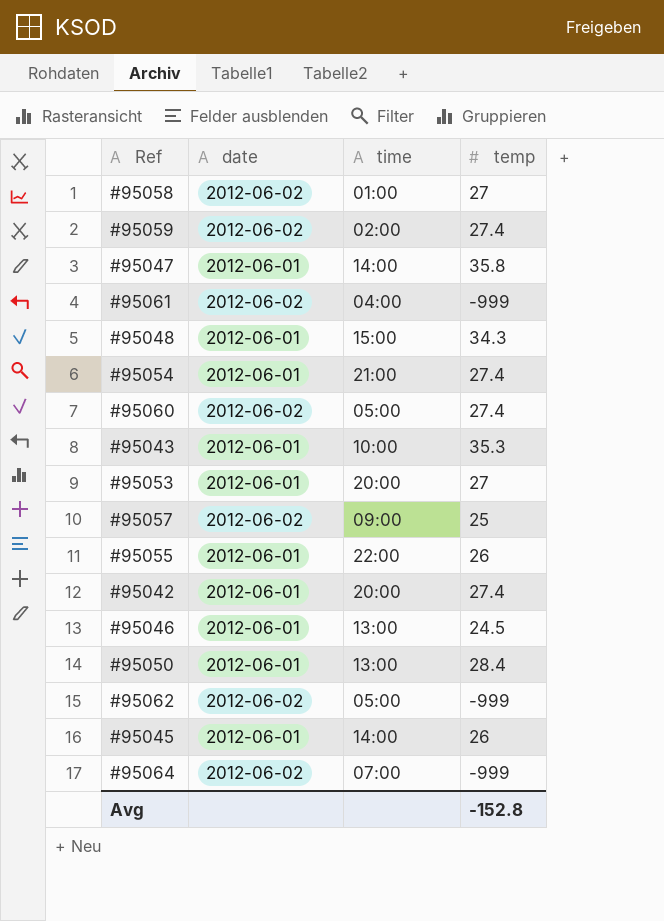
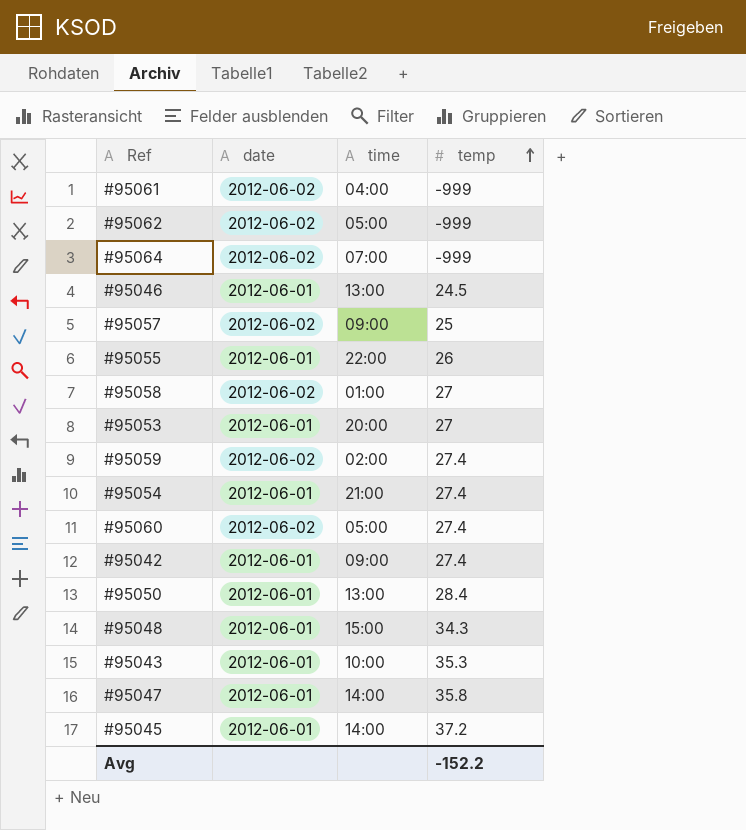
row order: none -> temp ascending
#95042 | time: 20:00 -> 09:00
#95045 | temp: 26 -> 37.2
Avg | temp: -152.8 -> -152.2

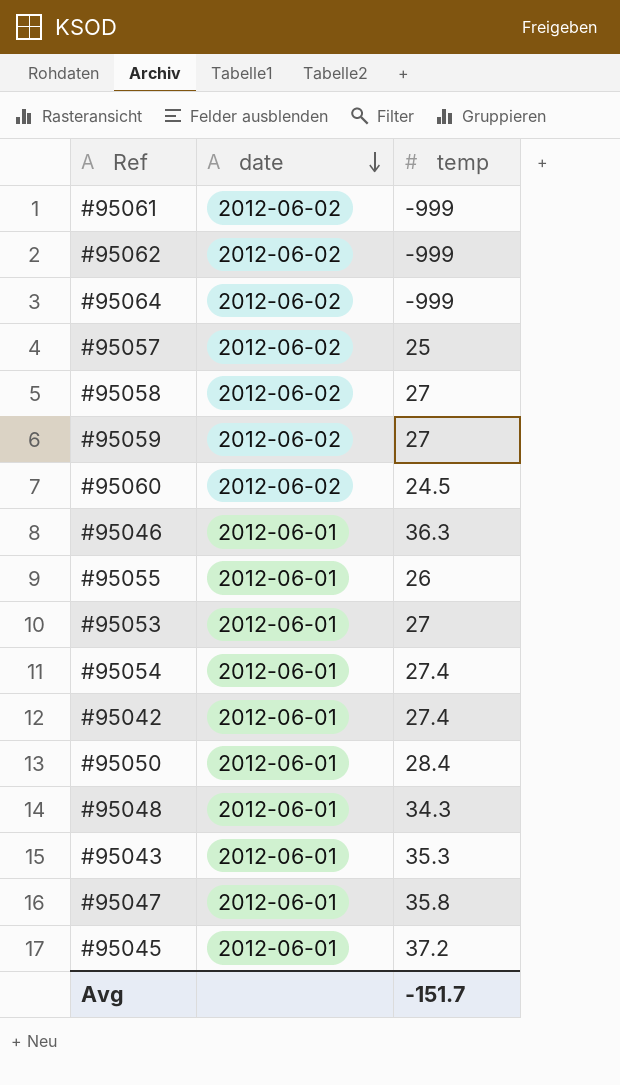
row order: temp ascending -> date descending
column time | position: 3 -> none
#95059 | temp: 27.4 -> 27
#95060 | temp: 27.4 -> 24.5
#95046 | temp: 24.5 -> 36.3
Avg | temp: -152.2 -> -151.7

